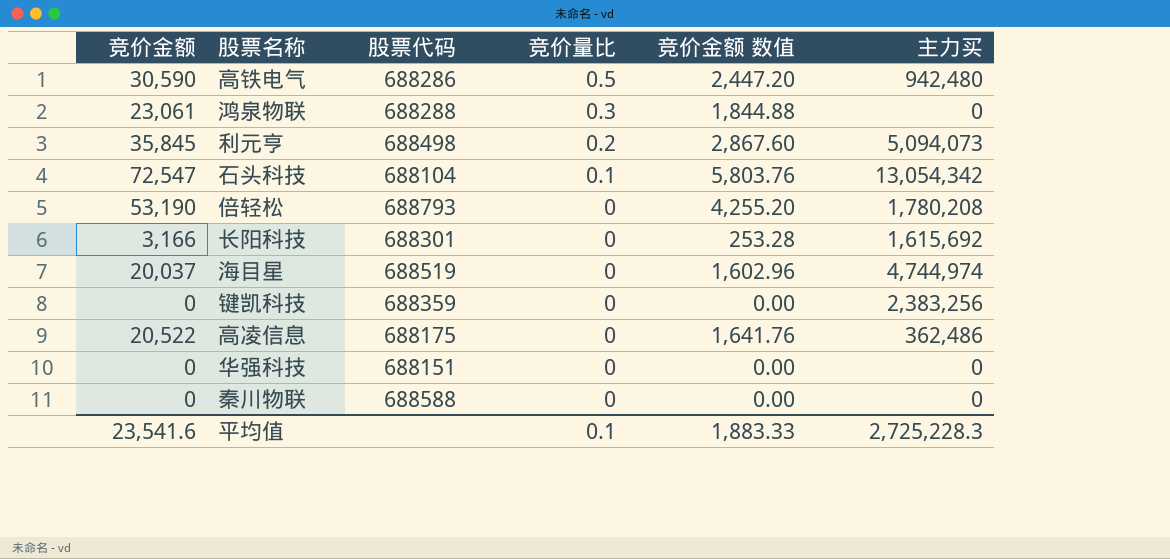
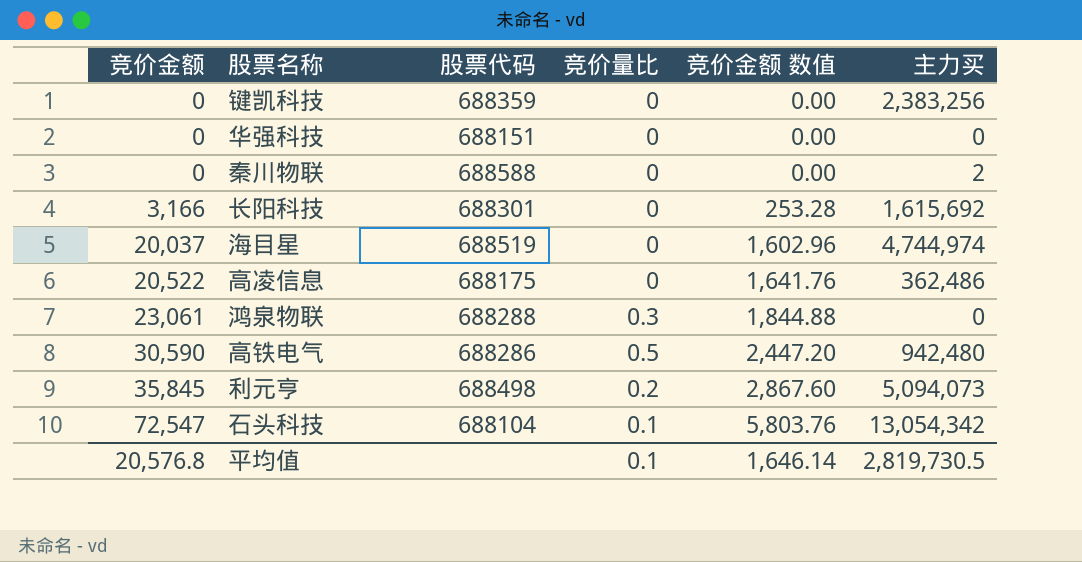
row order: 竞价量比 descending -> 竞价金额 ascending
row 倍轻松: 53,190 | 688793 | 0 | 4,255.20 | 1,780,208 -> none
秦川物联 | 主力买: 0 -> 2
平均值 | 竞价金额: 23,541.6 -> 20,576.8
平均值 | 竞价金额 数值: 1,883.33 -> 1,646.14
平均值 | 主力买: 2,725,228.3 -> 2,819,730.5

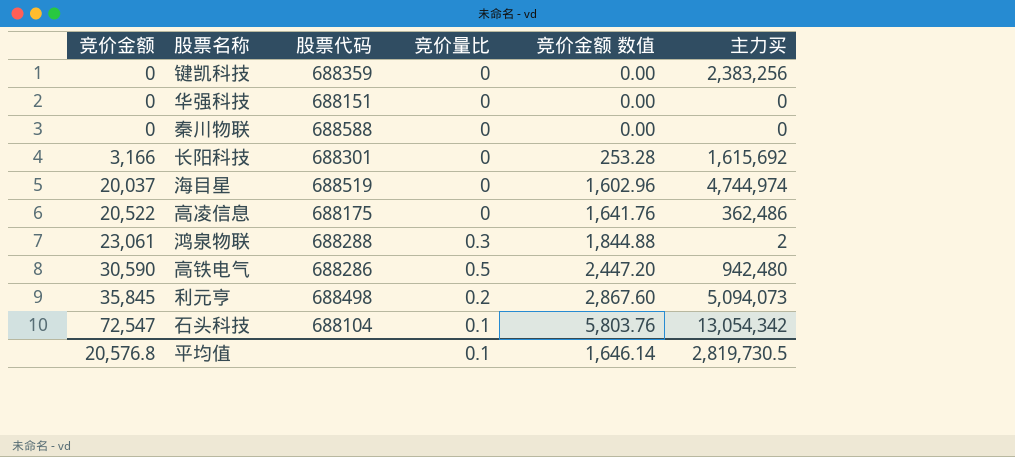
秦川物联 | 主力买: 2 -> 0
鸿泉物联 | 主力买: 0 -> 2

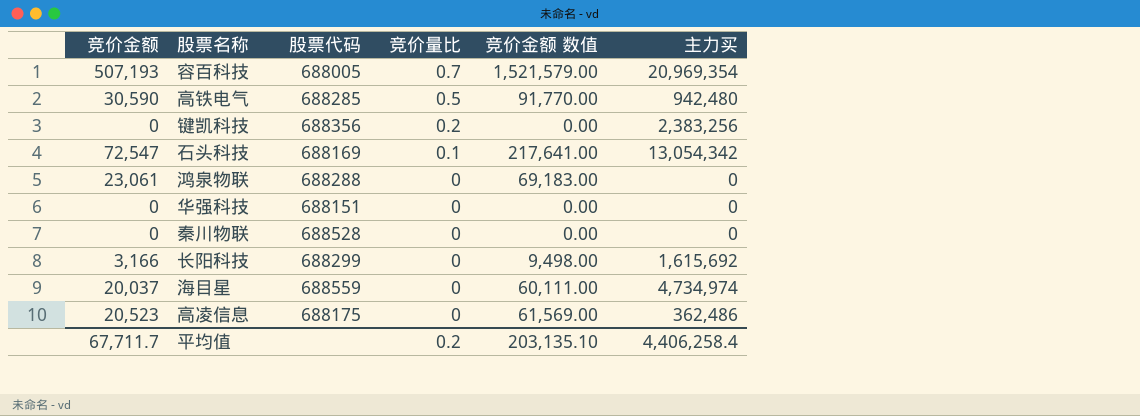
row order: 竞价金额 ascending -> 竞价量比 descending
column 竞价金额 数值 | formula: [竞价金额] * 0.08 -> [竞价金额] * 3
row 利元亨: 35,845 | 688498 | 0.2 | 2,867.60 | 5,094,073 -> none
row 容百科技: none -> 507,193 | 688005 | 0.7 | 1,521,579.00 | 20,969,354
高铁电气 | 股票代码: 688286 -> 688285
键凯科技 | 股票代码: 688359 -> 688356
键凯科技 | 竞价量比: 0 -> 0.2
石头科技 | 股票代码: 688104 -> 688169
鸿泉物联 | 竞价量比: 0.3 -> 0
鸿泉物联 | 主力买: 2 -> 0
秦川物联 | 股票代码: 688588 -> 688528
长阳科技 | 股票代码: 688301 -> 688299
海目星 | 股票代码: 688519 -> 688559
海目星 | 主力买: 4,744,974 -> 4,734,974
高凌信息 | 竞价金额: 20,522 -> 20,523
平均值 | 竞价金额: 20,576.8 -> 67,711.7
平均值 | 竞价量比: 0.1 -> 0.2
平均值 | 竞价金额 数值: 1,646.14 -> 203,135.10
平均值 | 主力买: 2,819,730.5 -> 4,406,258.4

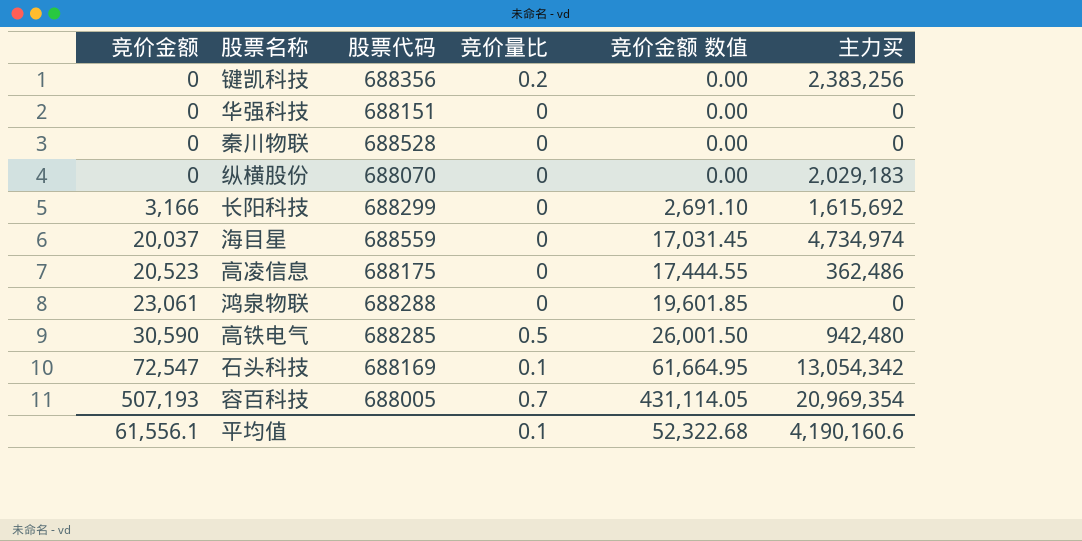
row order: 竞价量比 descending -> 竞价金额 ascending
column 竞价金额 数值 | formula: [竞价金额] * 3 -> [竞价金额] * 0.85
row 纵横股份: none -> 0 | 688070 | 0 | 0.00 | 2,029,183
平均值 | 竞价金额: 67,711.7 -> 61,556.1
平均值 | 竞价量比: 0.2 -> 0.1
平均值 | 竞价金额 数值: 203,135.10 -> 52,322.68
平均值 | 主力买: 4,406,258.4 -> 4,190,160.6

